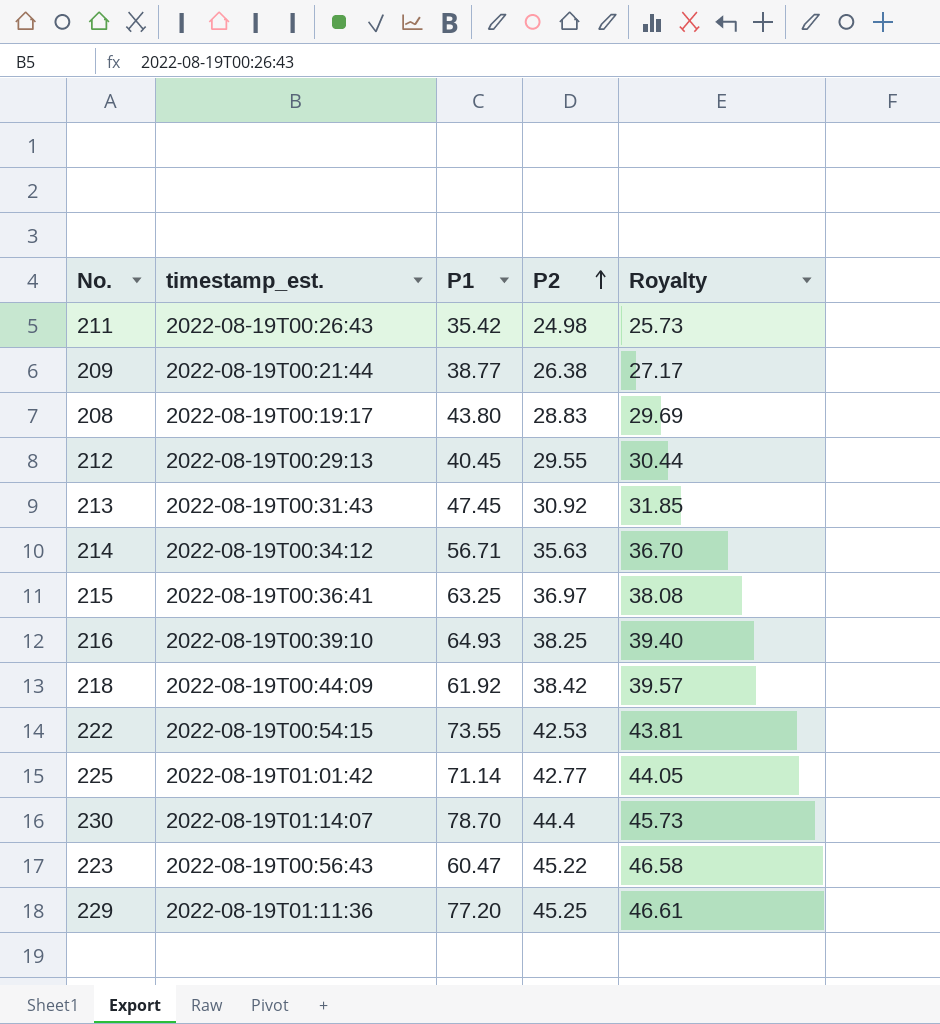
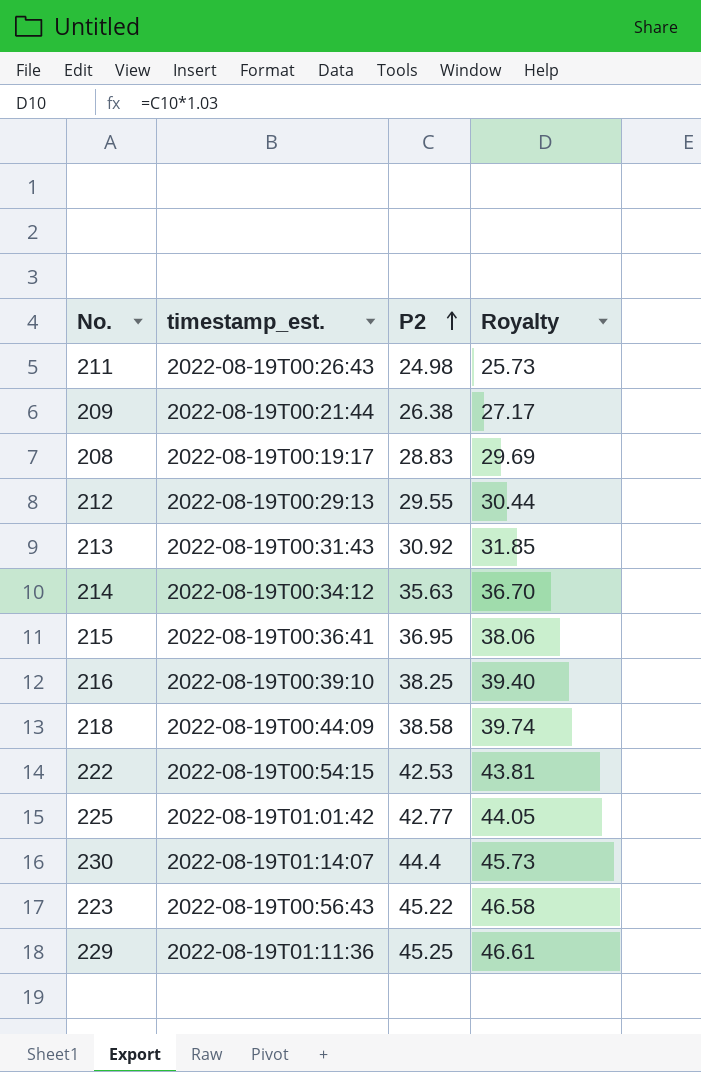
column P1 | position: 3 -> none
215 | P2: 36.97 -> 36.95
215 | Royalty: 38.08 -> 38.06
218 | P2: 38.42 -> 38.58
218 | Royalty: 39.57 -> 39.74

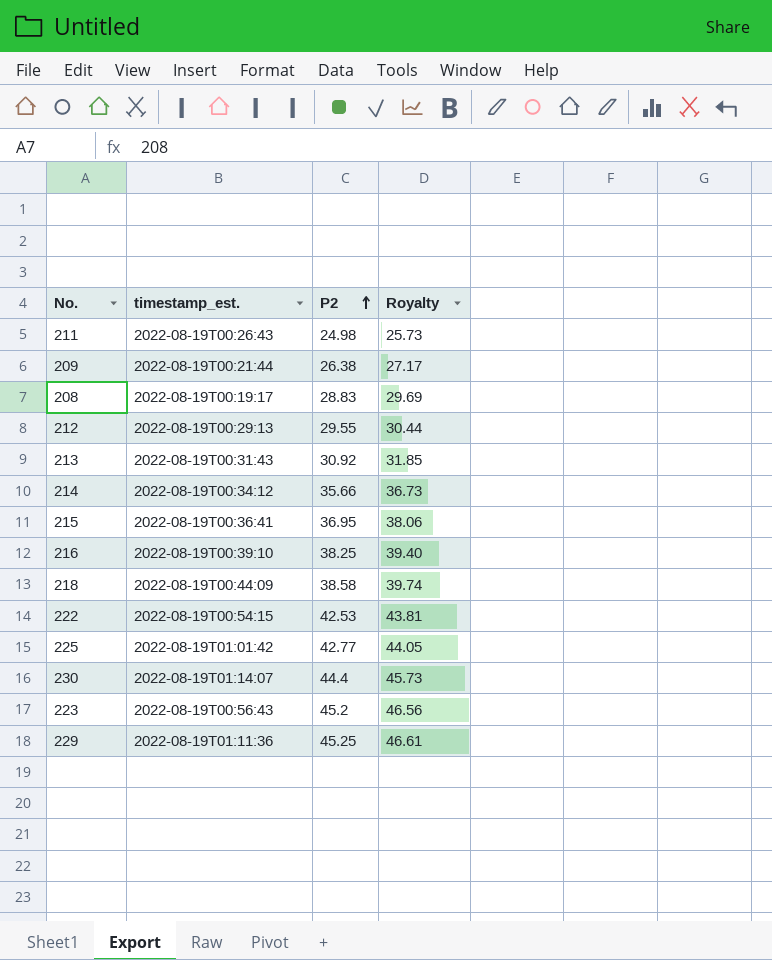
214 | P2: 35.63 -> 35.66
214 | Royalty: 36.70 -> 36.73
223 | P2: 45.22 -> 45.2
223 | Royalty: 46.58 -> 46.56

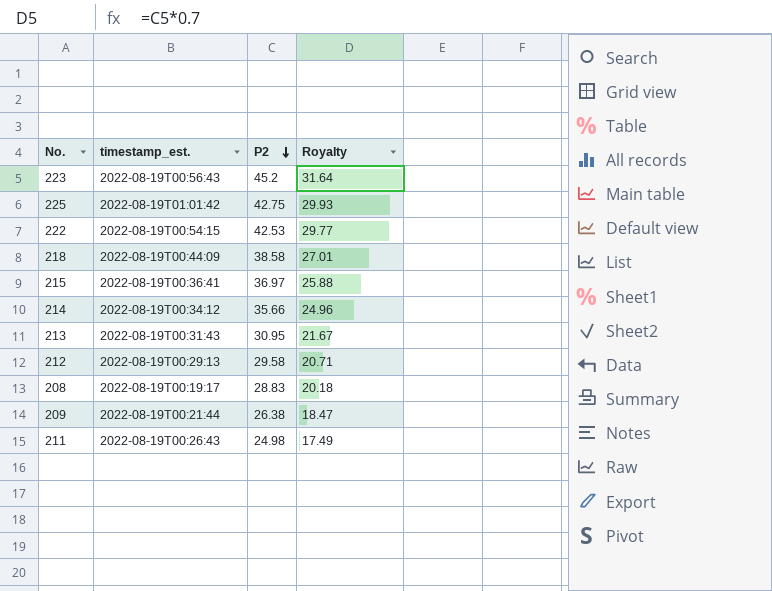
row order: P2 ascending -> P2 descending
column Royalty | formula: [P2] * 1.03 -> [P2] * 0.7
row 216: 2022-08-19T00:39:10 | 38.25 | 39.40 -> none
row 230: 2022-08-19T01:14:07 | 44.4 | 45.73 -> none
row 229: 2022-08-19T01:11:36 | 45.25 | 46.61 -> none
225 | P2: 42.77 -> 42.75
215 | P2: 36.95 -> 36.97
213 | P2: 30.92 -> 30.95
212 | P2: 29.55 -> 29.58

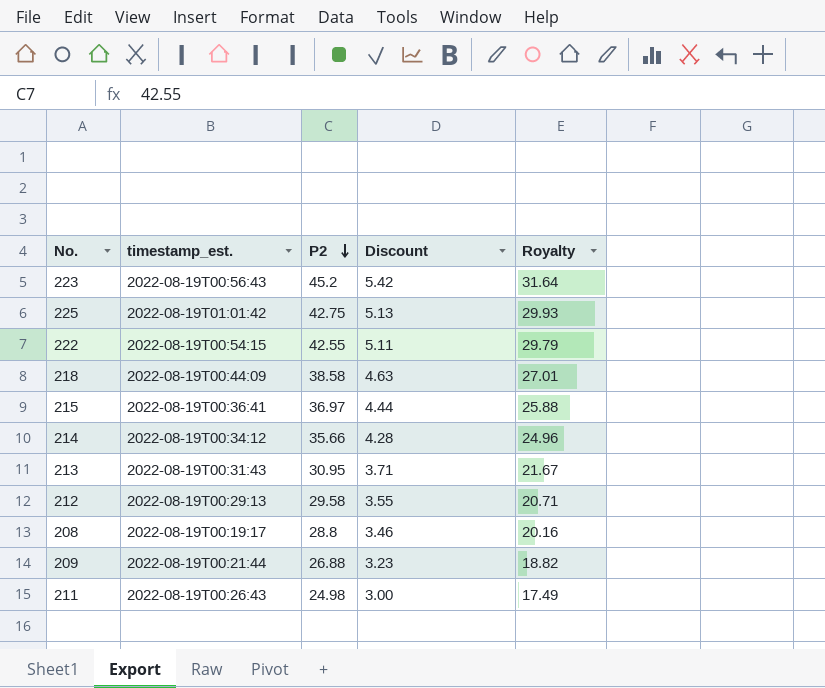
column Discount | formula: none -> [P2] * 0.12
222 | P2: 42.53 -> 42.55
222 | Royalty: 29.77 -> 29.79
208 | P2: 28.83 -> 28.8
208 | Royalty: 20.18 -> 20.16
209 | P2: 26.38 -> 26.88
209 | Royalty: 18.47 -> 18.82

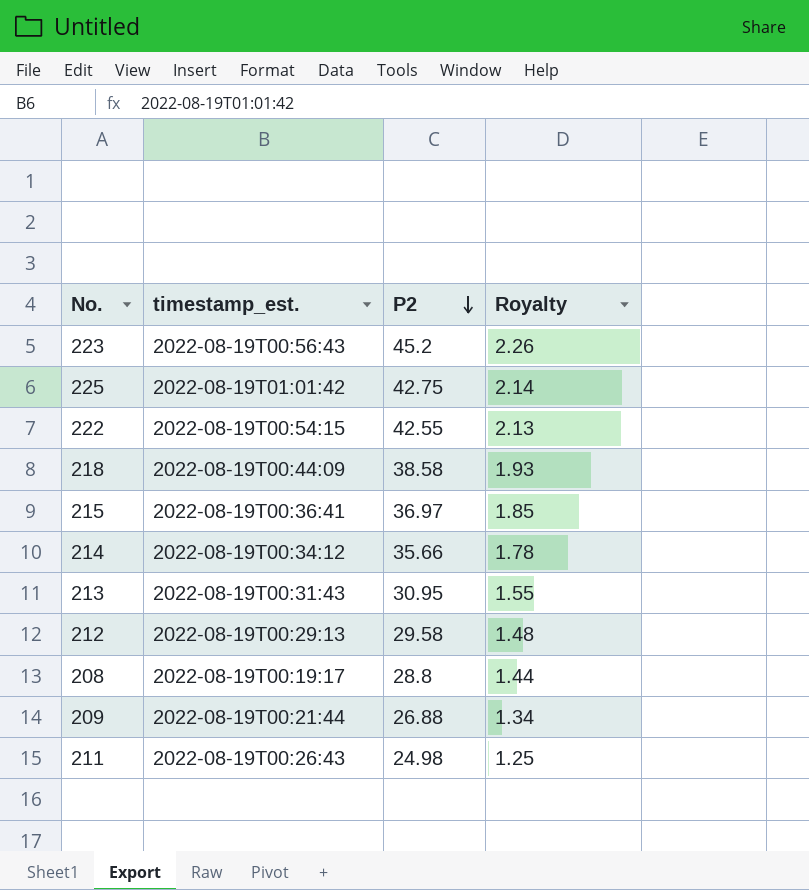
column Discount | formula: [P2] * 0.12 -> none
column Royalty | formula: [P2] * 0.7 -> [P2] * 0.05

